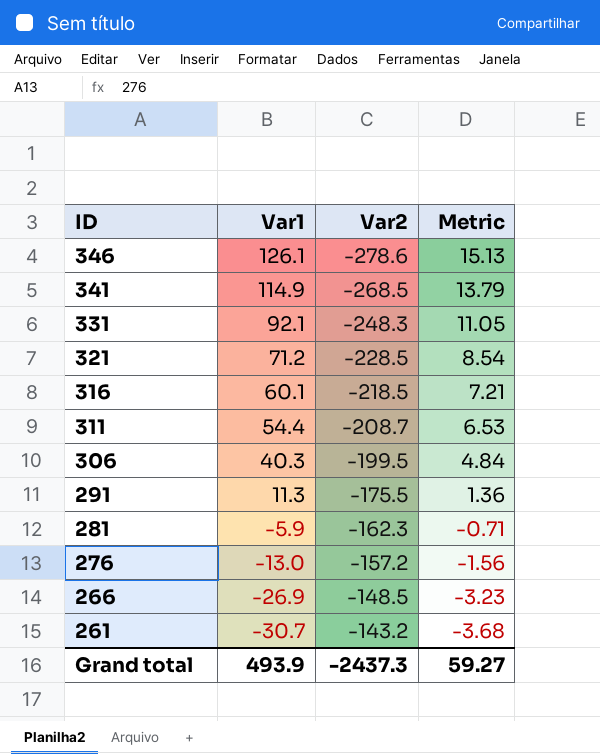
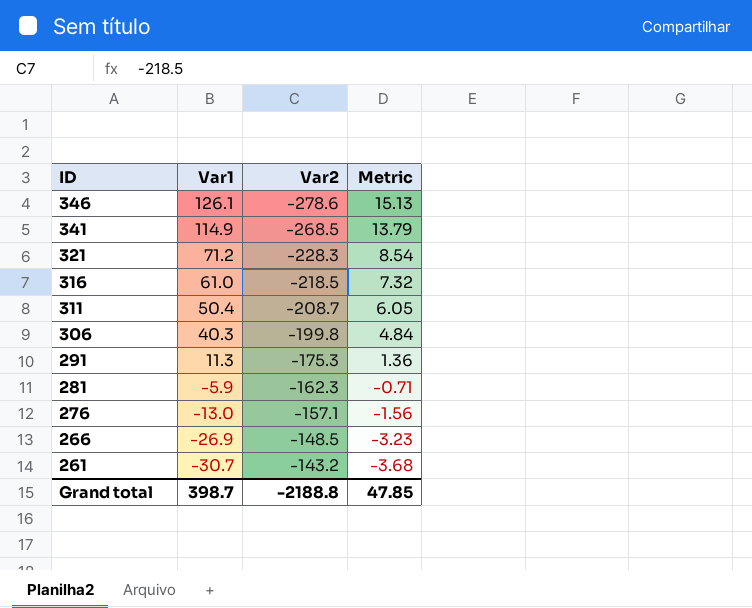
row 331: 92.1 | -248.3 | 11.05 -> none
321 | Var2: -228.5 -> -228.3
316 | Var1: 60.1 -> 61.0
316 | Metric: 7.21 -> 7.32
311 | Var1: 54.4 -> 50.4
311 | Metric: 6.53 -> 6.05
306 | Var2: -199.5 -> -199.8
291 | Var2: -175.5 -> -175.3
276 | Var2: -157.2 -> -157.1
Grand total | Var1: 493.9 -> 398.7
Grand total | Var2: -2437.3 -> -2188.8
Grand total | Metric: 59.27 -> 47.85

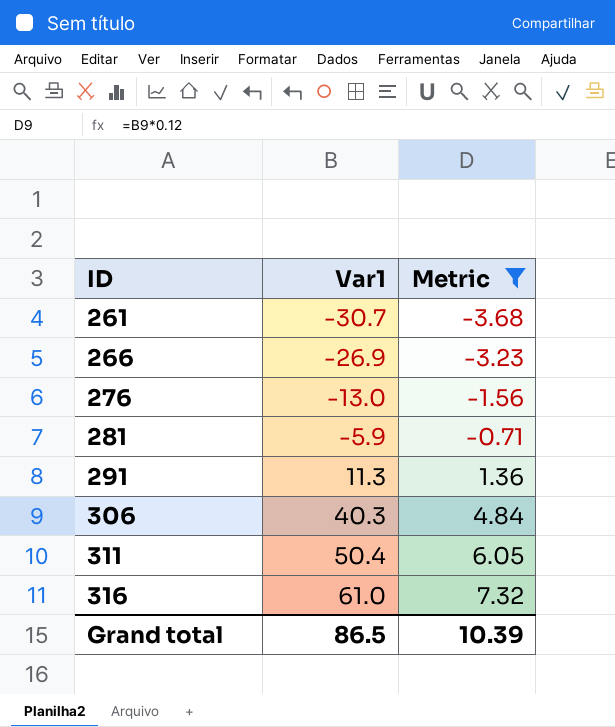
filter: none -> Metric <= 7.32
row order: ID descending -> ID ascending
column Var2 | position: 3 -> none
Grand total | Var1: 398.7 -> 86.5
Grand total | Metric: 47.85 -> 10.39

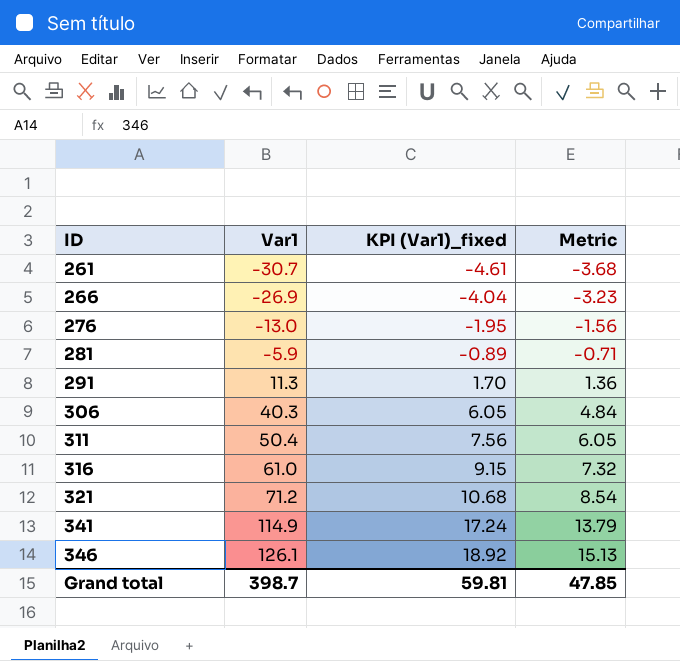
filter: Metric <= 7.32 -> none
column KPI (Var1)_fixed | formula: none -> [Var1] * 0.15
Grand total | Var1: 86.5 -> 398.7
Grand total | Metric: 10.39 -> 47.85

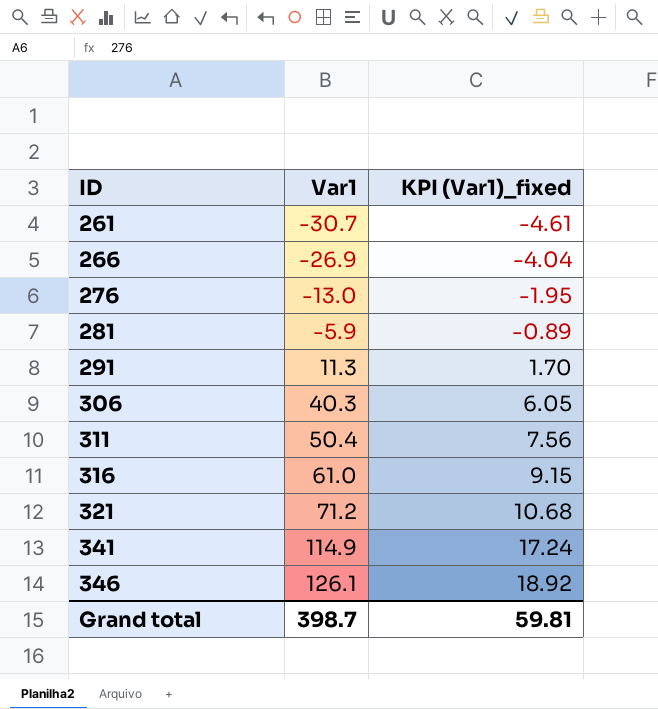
column Metric | formula: [Var1] * 0.12 -> none

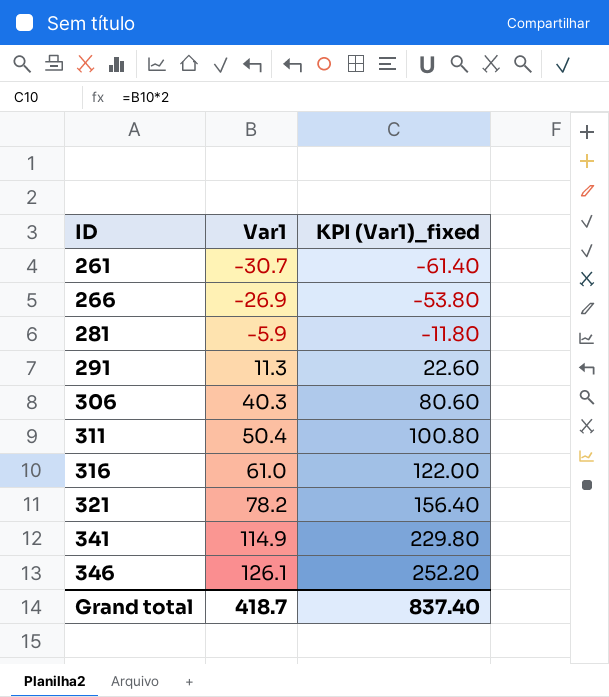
column KPI (Var1)_fixed | formula: [Var1] * 0.15 -> [Var1] * 2
row 276: -13.0 | -1.95 -> none
321 | Var1: 71.2 -> 78.2
Grand total | Var1: 398.7 -> 418.7
Grand total | KPI (Var1)_fixed: 59.81 -> 837.40

